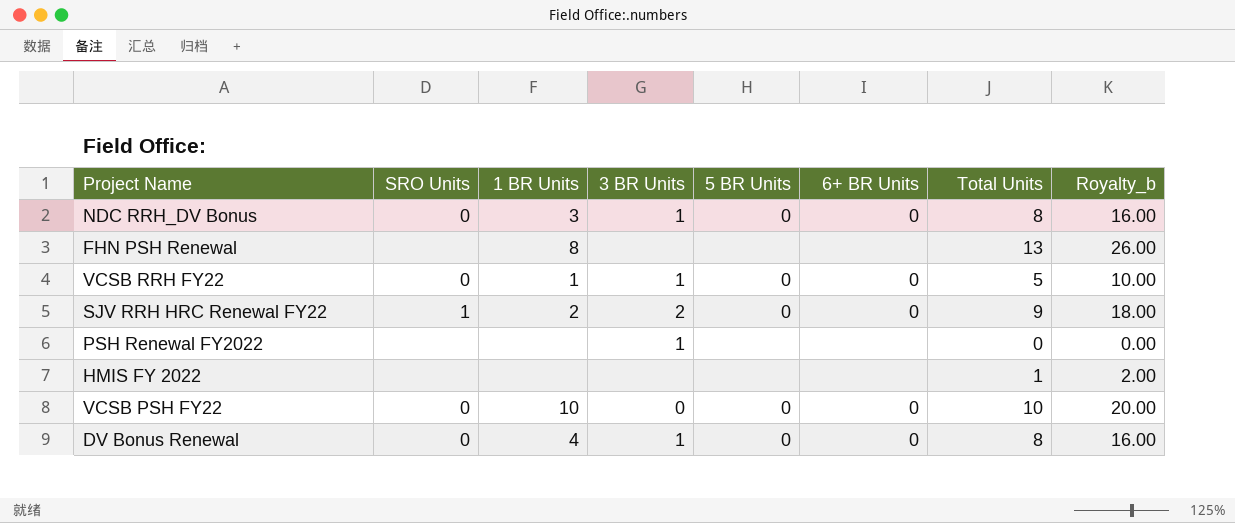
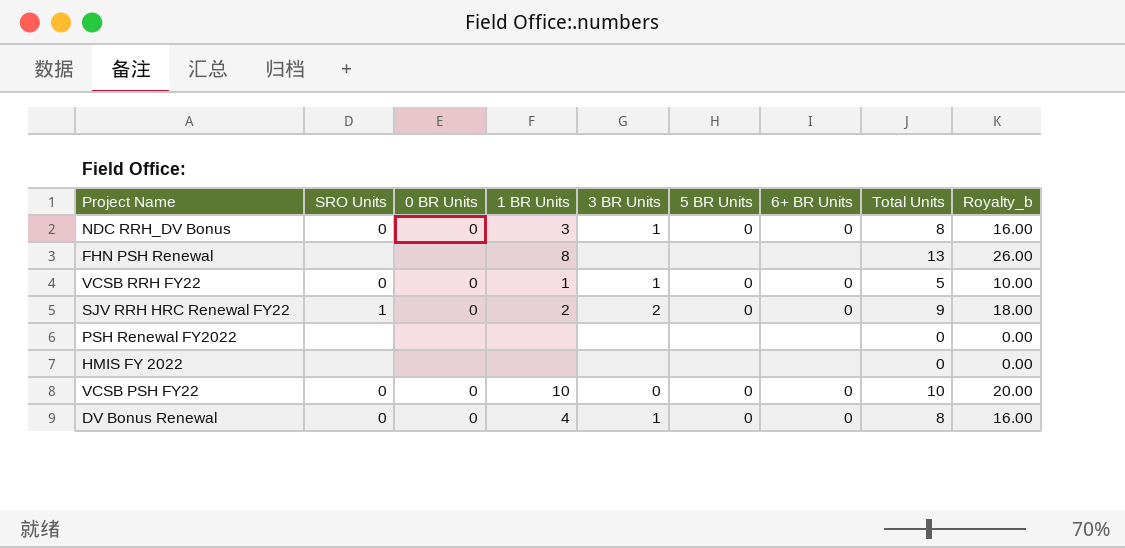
column 0 BR Units | position: none -> 3
PSH Renewal FY2022 | 3 BR Units: 1 -> none
HMIS FY 2022 | Total Units: 1 -> 0
HMIS FY 2022 | Royalty_b: 2.00 -> 0.00

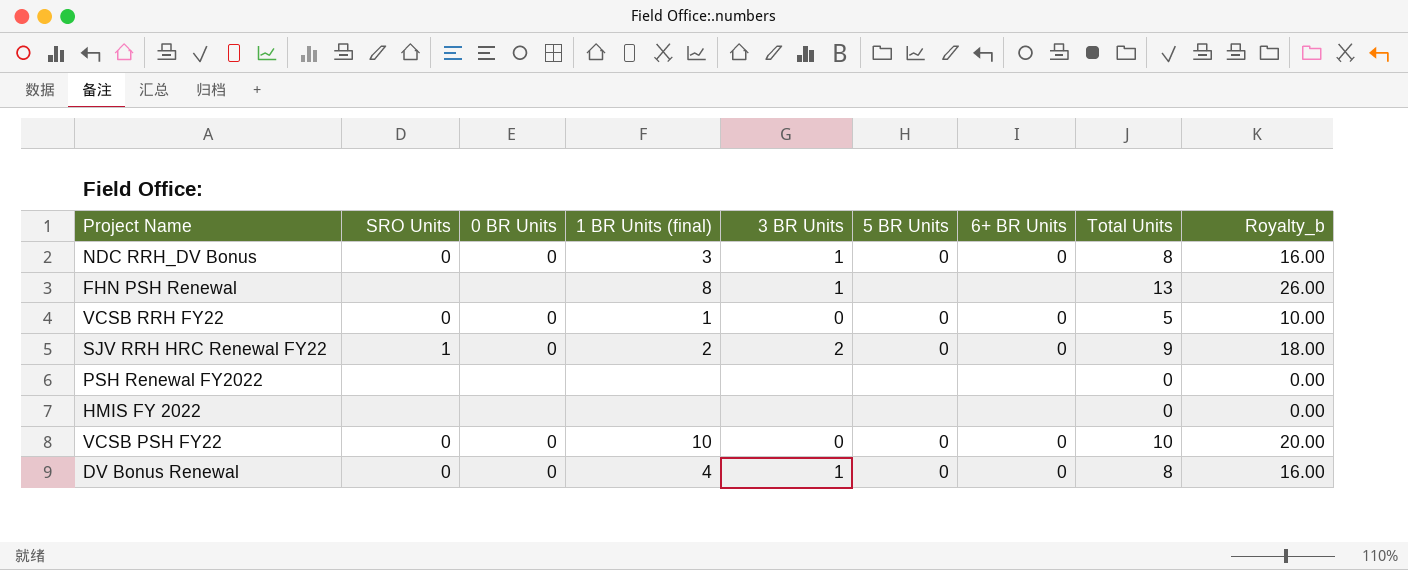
column name: 1 BR Units -> 1 BR Units (final)
FHN PSH Renewal | 3 BR Units: none -> 1
VCSB RRH FY22 | 3 BR Units: 1 -> 0

